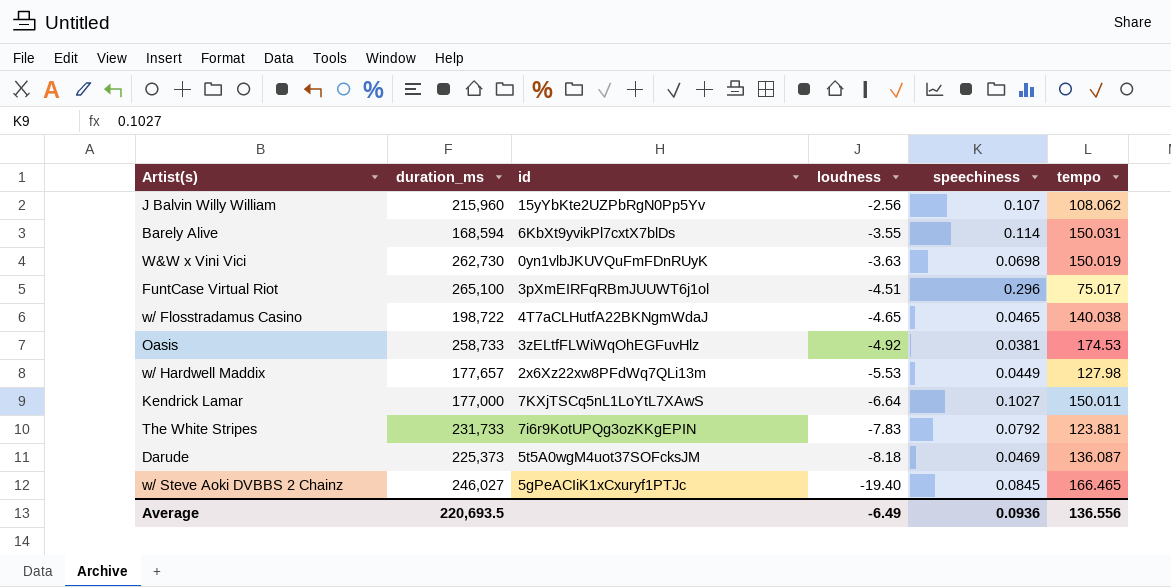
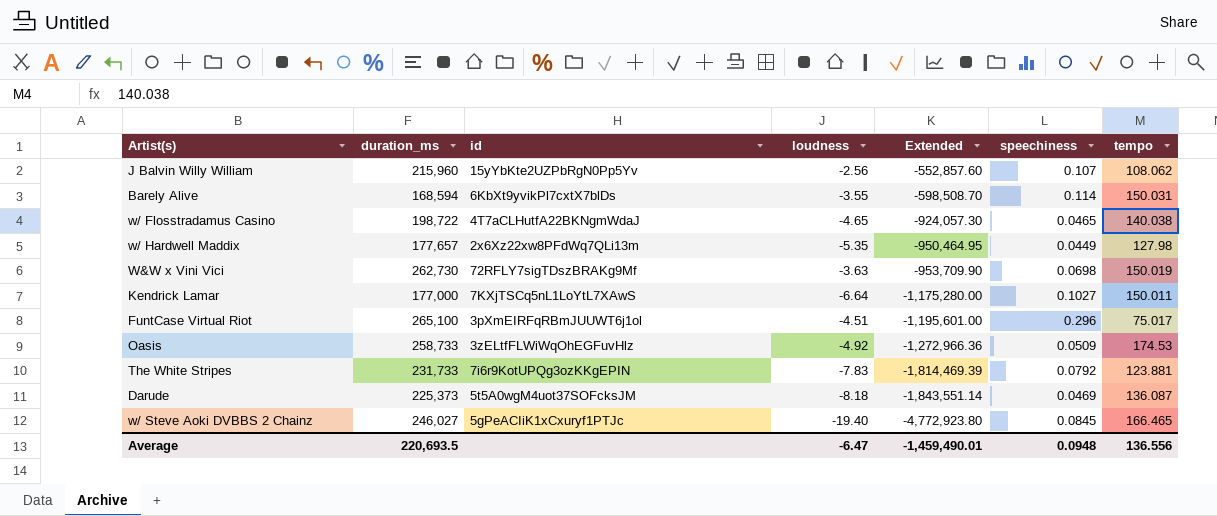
row order: loudness descending -> Extended descending
column Extended | formula: none -> [duration_ms] * [loudness]
w/ Hardwell Maddix | loudness: -5.53 -> -5.35
W&W x Vini Vici | id: 0yn1vlbJKUVQuFmFDnRUyK -> 72RFLY7sigTDszBRAKg9Mf
Oasis | speechiness: 0.0381 -> 0.0509
Average | loudness: -6.49 -> -6.47
Average | speechiness: 0.0936 -> 0.0948

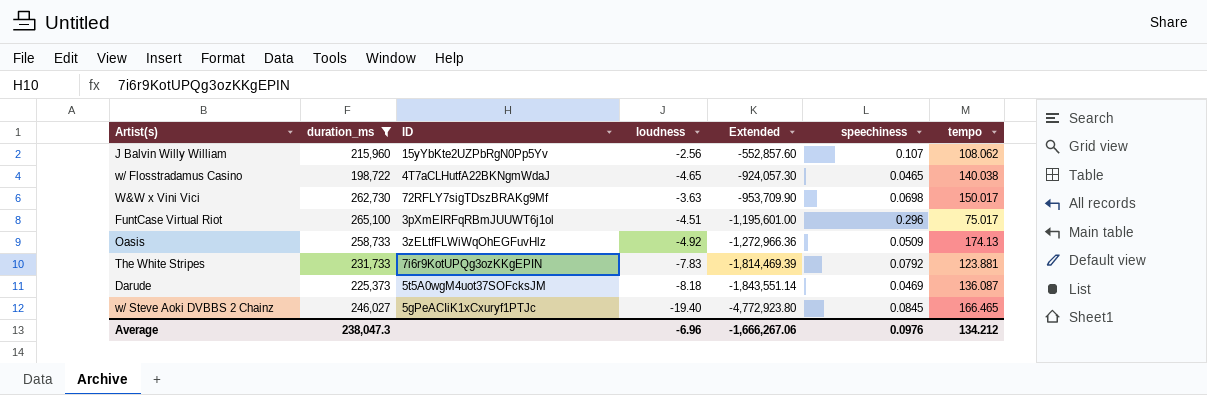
filter: none -> duration_ms >= 198,722
column name: id -> ID
W&W x Vini Vici | tempo: 150.019 -> 150.017
Oasis | tempo: 174.53 -> 174.13
Average | duration_ms: 220,693.5 -> 238,047.3
Average | loudness: -6.47 -> -6.96
Average | Extended: -1,459,490.01 -> -1,666,267.06
Average | speechiness: 0.0948 -> 0.0976
Average | tempo: 136.556 -> 134.212

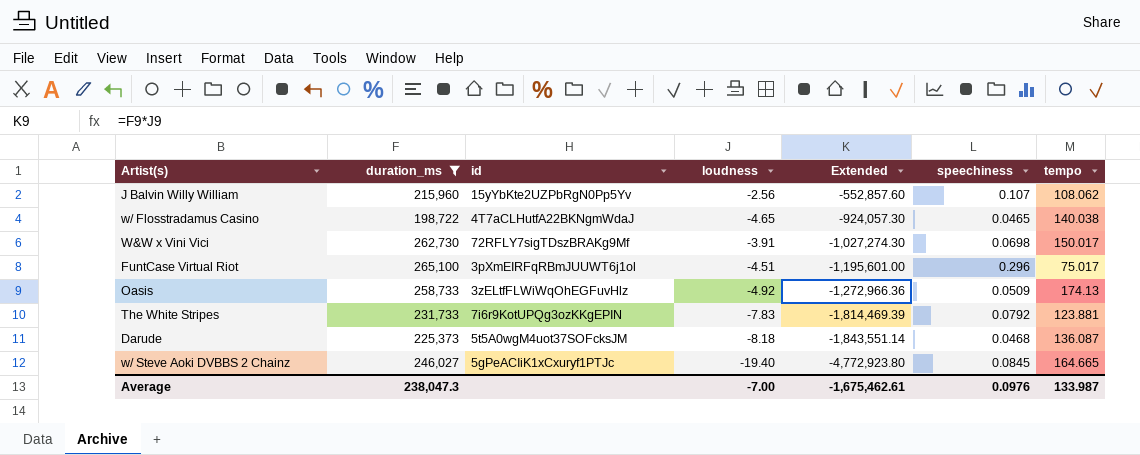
column name: ID -> id
W&W x Vini Vici | loudness: -3.63 -> -3.91
W&W x Vini Vici | Extended: -953,709.90 -> -1,027,274.30
Darude | speechiness: 0.0469 -> 0.0468
w/ Steve Aoki DVBBS 2 Chainz | tempo: 166.465 -> 164.665
Average | loudness: -6.96 -> -7.00
Average | Extended: -1,666,267.06 -> -1,675,462.61
Average | tempo: 134.212 -> 133.987

